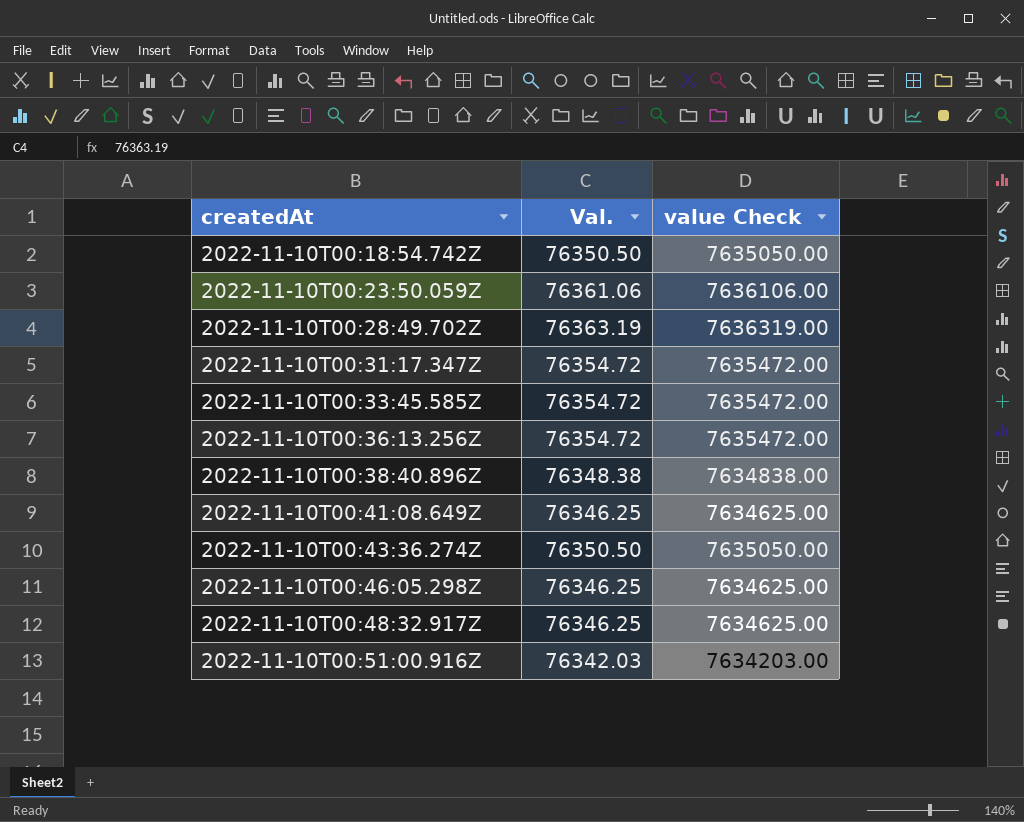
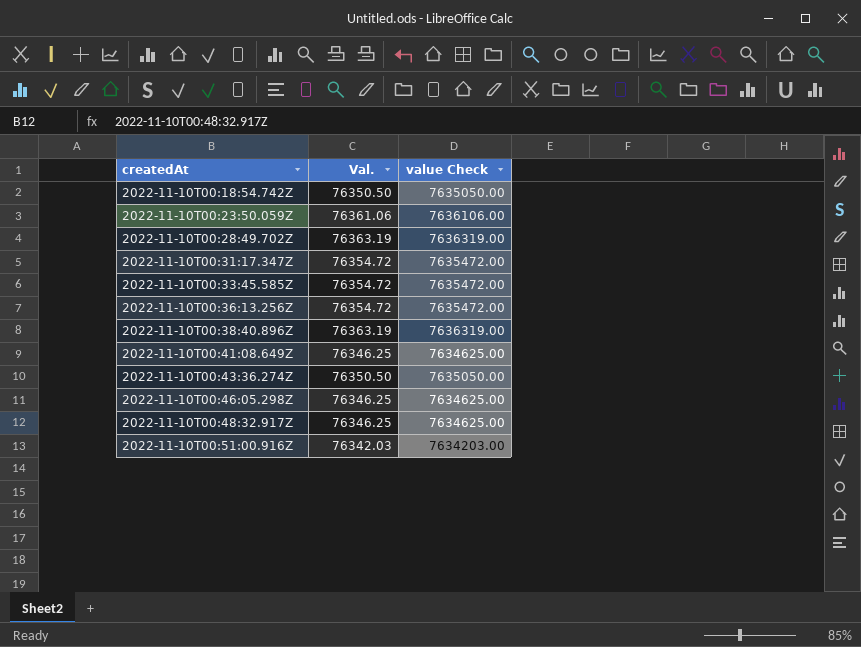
2022-11-10T00:38:40.896Z | Val.: 76348.38 -> 76363.19
2022-11-10T00:38:40.896Z | value Check: 7634838.00 -> 7636319.00

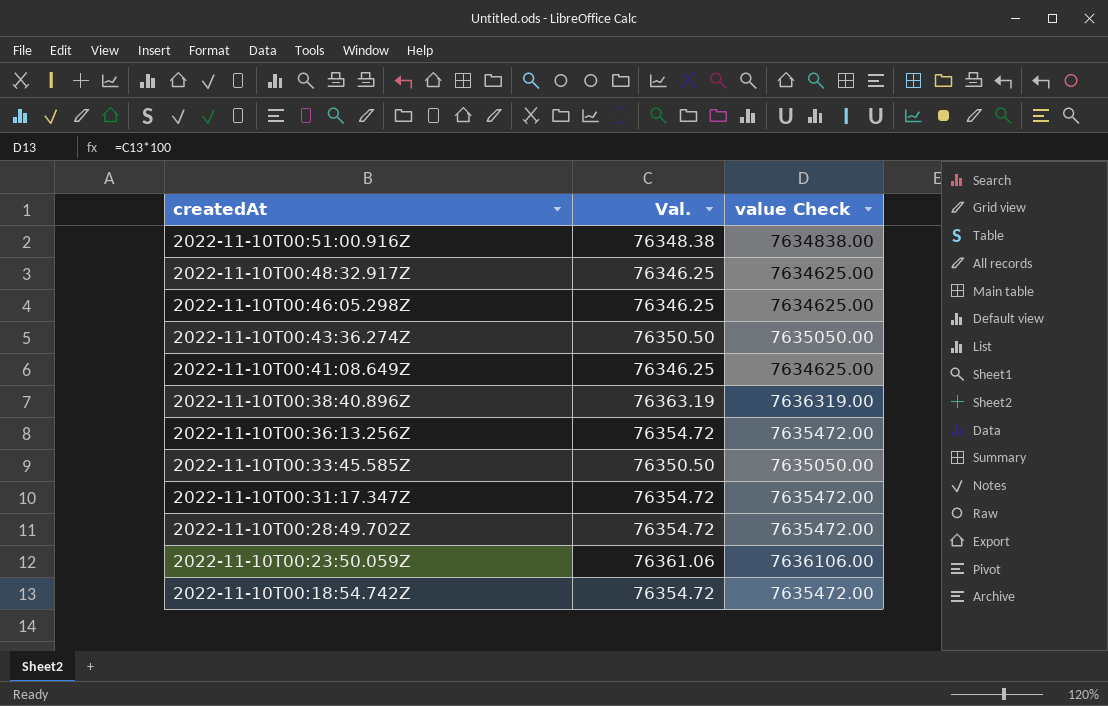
row order: createdAt ascending -> createdAt descending
2022-11-10T00:51:00.916Z | Val.: 76342.03 -> 76348.38
2022-11-10T00:51:00.916Z | value Check: 7634203.00 -> 7634838.00
2022-11-10T00:33:45.585Z | Val.: 76354.72 -> 76350.50
2022-11-10T00:33:45.585Z | value Check: 7635472.00 -> 7635050.00
2022-11-10T00:28:49.702Z | Val.: 76363.19 -> 76354.72
2022-11-10T00:28:49.702Z | value Check: 7636319.00 -> 7635472.00
2022-11-10T00:18:54.742Z | Val.: 76350.50 -> 76354.72
2022-11-10T00:18:54.742Z | value Check: 7635050.00 -> 7635472.00

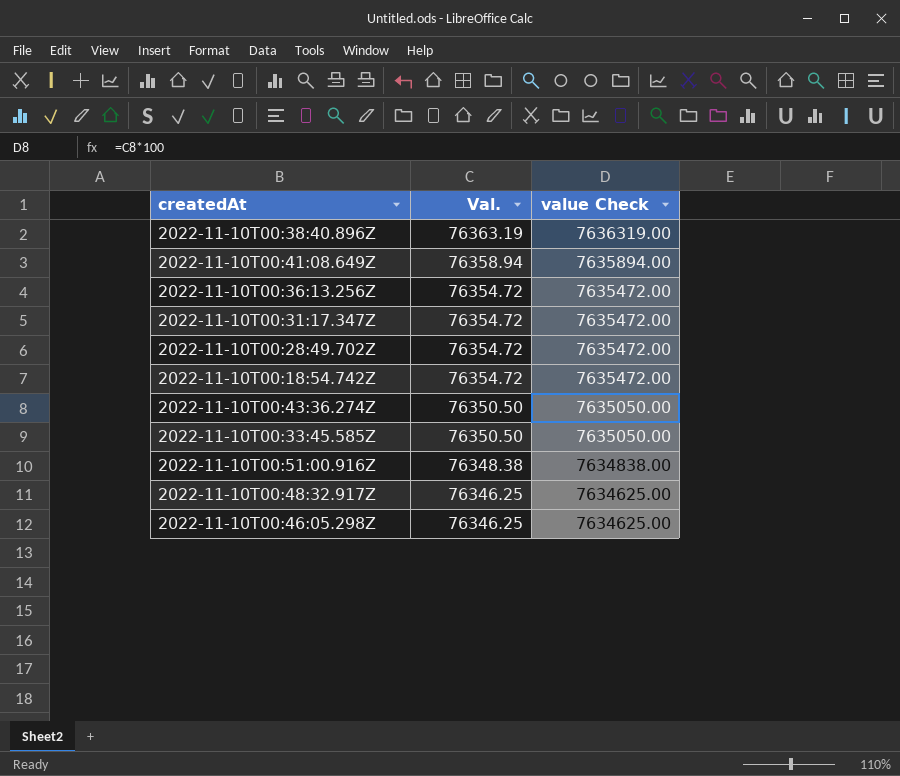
row order: createdAt descending -> Val. descending
row 2022-11-10T00:23:50.059Z: 76361.06 | 7636106.00 -> none
2022-11-10T00:41:08.649Z | Val.: 76346.25 -> 76358.94
2022-11-10T00:41:08.649Z | value Check: 7634625.00 -> 7635894.00

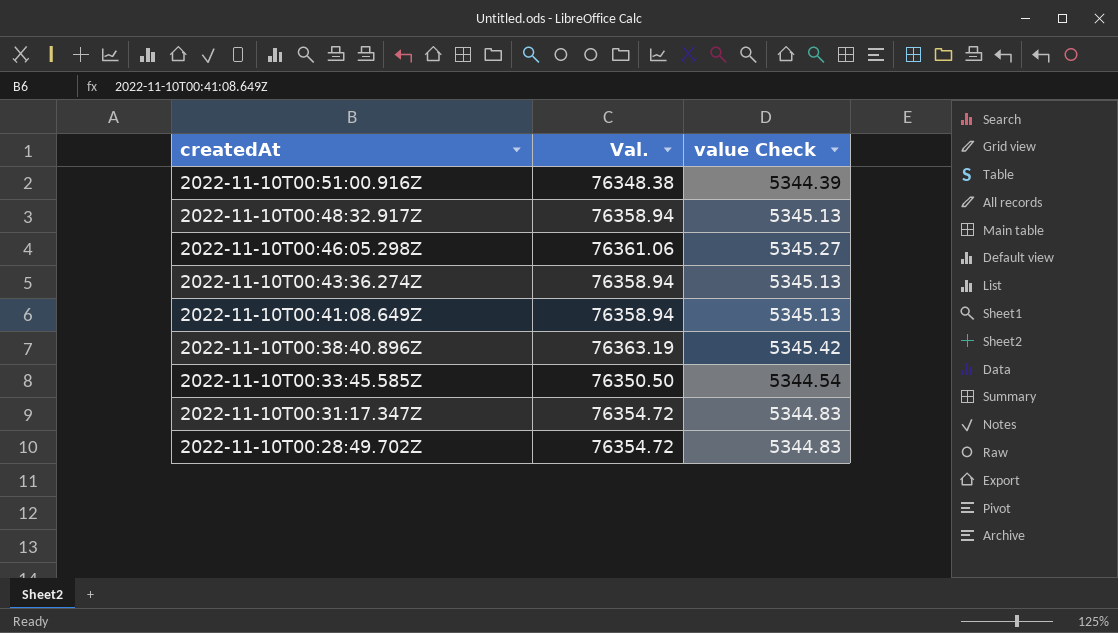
row order: Val. descending -> createdAt descending
column value Check | formula: [Val.] * 100 -> [Val.] * 0.07
row 2022-11-10T00:36:13.256Z: 76354.72 | 7635472.00 -> none
row 2022-11-10T00:18:54.742Z: 76354.72 | 7635472.00 -> none
2022-11-10T00:48:32.917Z | Val.: 76346.25 -> 76358.94
2022-11-10T00:46:05.298Z | Val.: 76346.25 -> 76361.06
2022-11-10T00:43:36.274Z | Val.: 76350.50 -> 76358.94

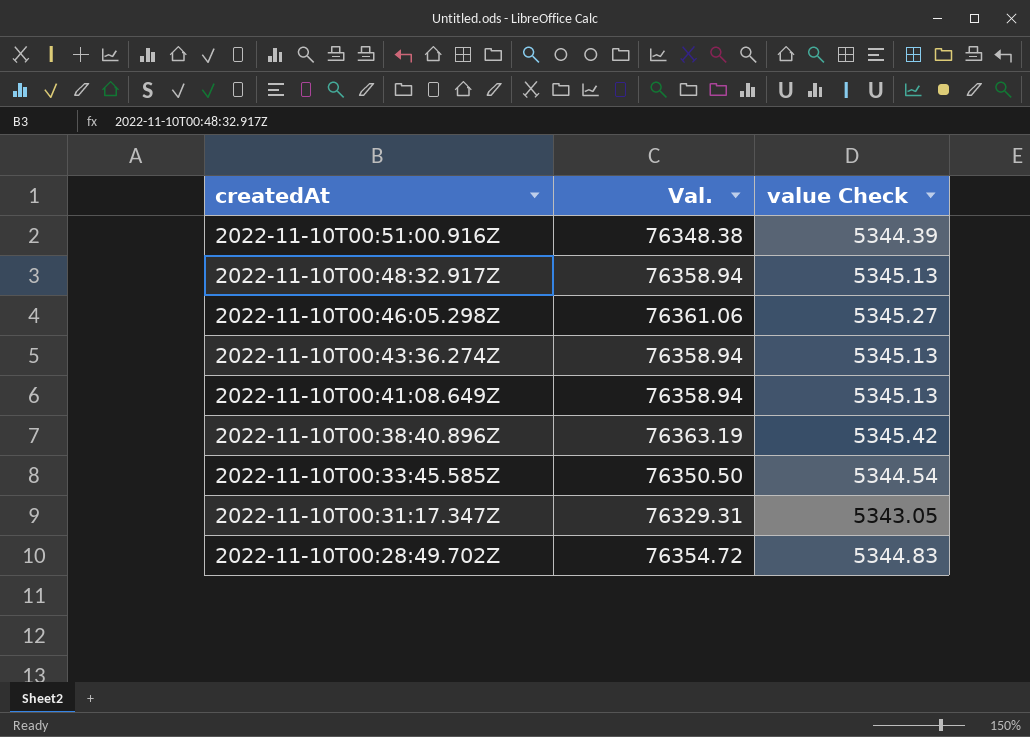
2022-11-10T00:31:17.347Z | Val.: 76354.72 -> 76329.31
2022-11-10T00:31:17.347Z | value Check: 5344.83 -> 5343.05

